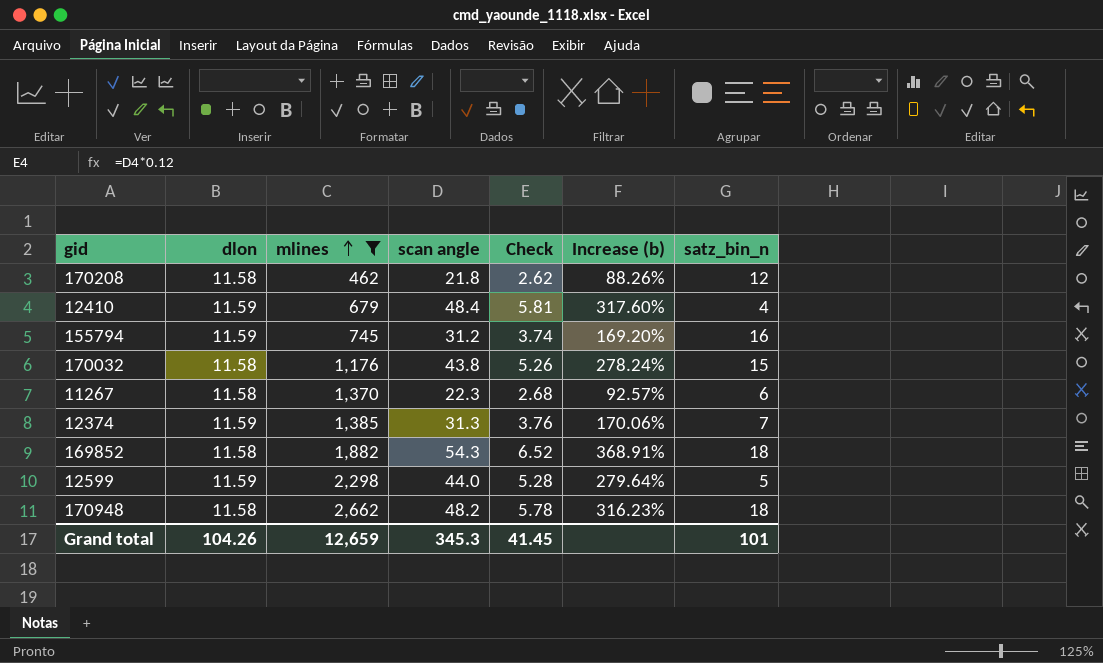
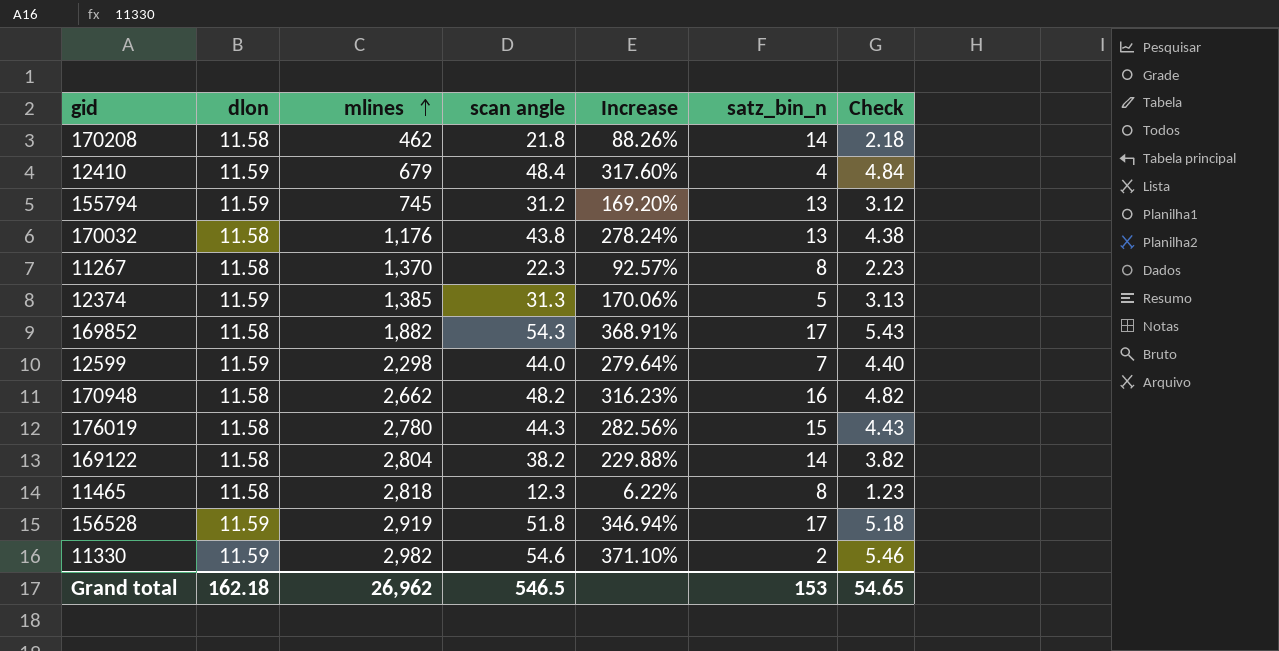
filter: mlines <= 2,662 -> none
column name: Increase (b) -> Increase
column Check | formula: [scan angle] * 0.12 -> [scan angle] * 0.1
column Check | position: 5 -> 7
170208 | satz_bin_n: 12 -> 14
155794 | satz_bin_n: 16 -> 13
170032 | satz_bin_n: 15 -> 13
11267 | satz_bin_n: 6 -> 8
12374 | satz_bin_n: 7 -> 5
169852 | satz_bin_n: 18 -> 17
12599 | satz_bin_n: 5 -> 7
170948 | satz_bin_n: 18 -> 16
Grand total | dlon: 104.26 -> 162.18
Grand total | mlines: 12,659 -> 26,962
Grand total | scan angle: 345.3 -> 546.5
Grand total | satz_bin_n: 101 -> 153
Grand total | Check: 41.45 -> 54.65

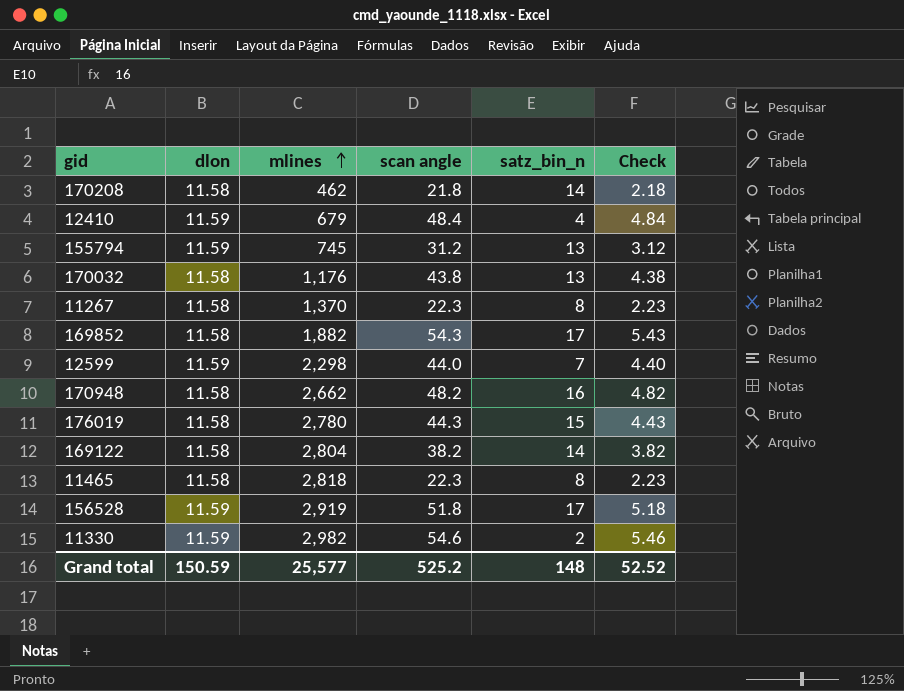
column Increase | formula: ([scan angle] - [dlon]) / [dlon] -> none
row 12374: 11.59 | 1,385 | 31.3 | 170.06% | 5 | 3.13 -> none
11465 | scan angle: 12.3 -> 22.3
11465 | Check: 1.23 -> 2.23
Grand total | dlon: 162.18 -> 150.59
Grand total | mlines: 26,962 -> 25,577
Grand total | scan angle: 546.5 -> 525.2
Grand total | satz_bin_n: 153 -> 148
Grand total | Check: 54.65 -> 52.52

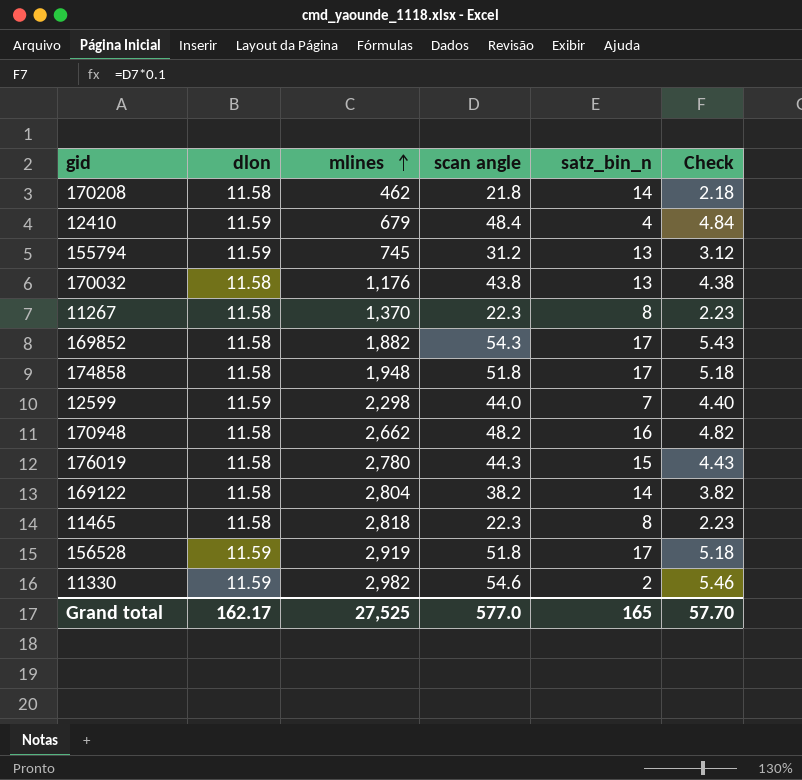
row 174858: none -> 11.58 | 1,948 | 51.8 | 17 | 5.18
Grand total | dlon: 150.59 -> 162.17
Grand total | mlines: 25,577 -> 27,525
Grand total | scan angle: 525.2 -> 577.0
Grand total | satz_bin_n: 148 -> 165
Grand total | Check: 52.52 -> 57.70

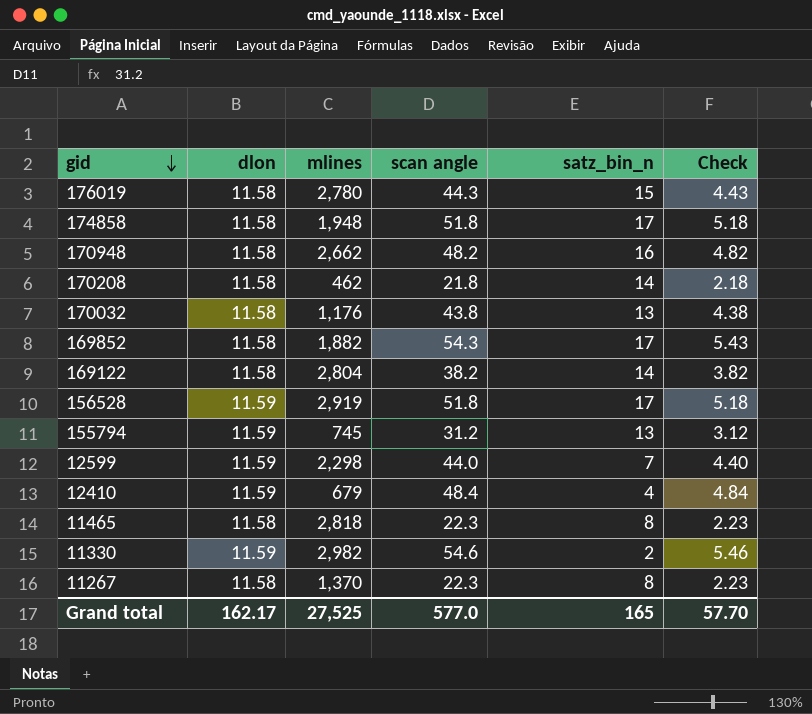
row order: mlines ascending -> gid descending

